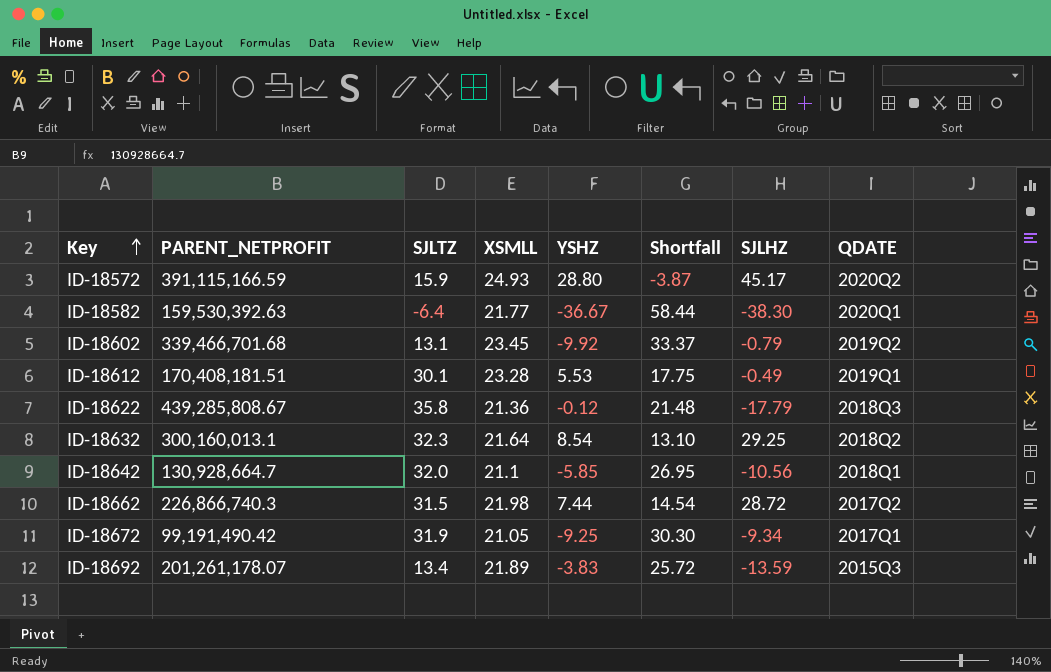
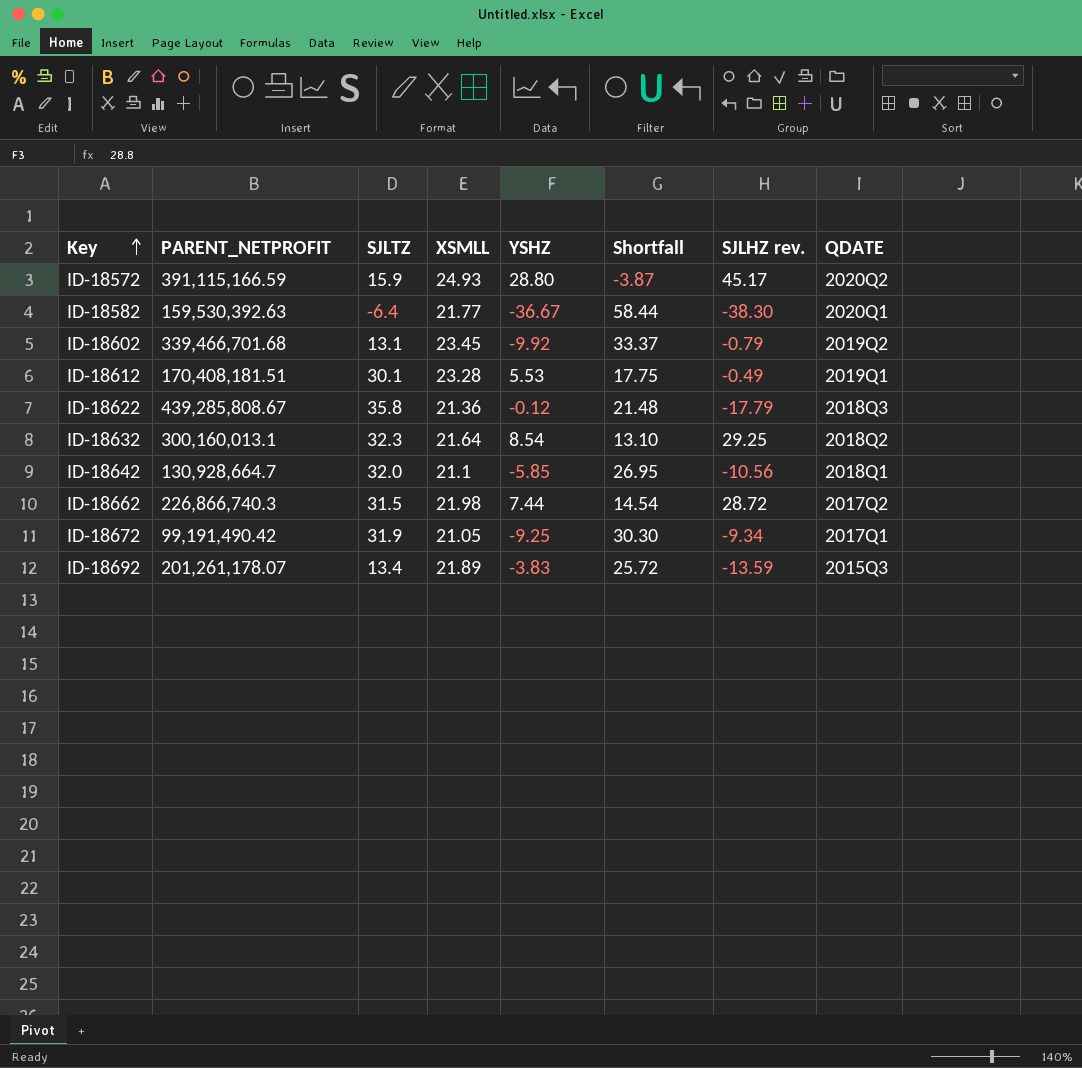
column name: SJLHZ -> SJLHZ rev.

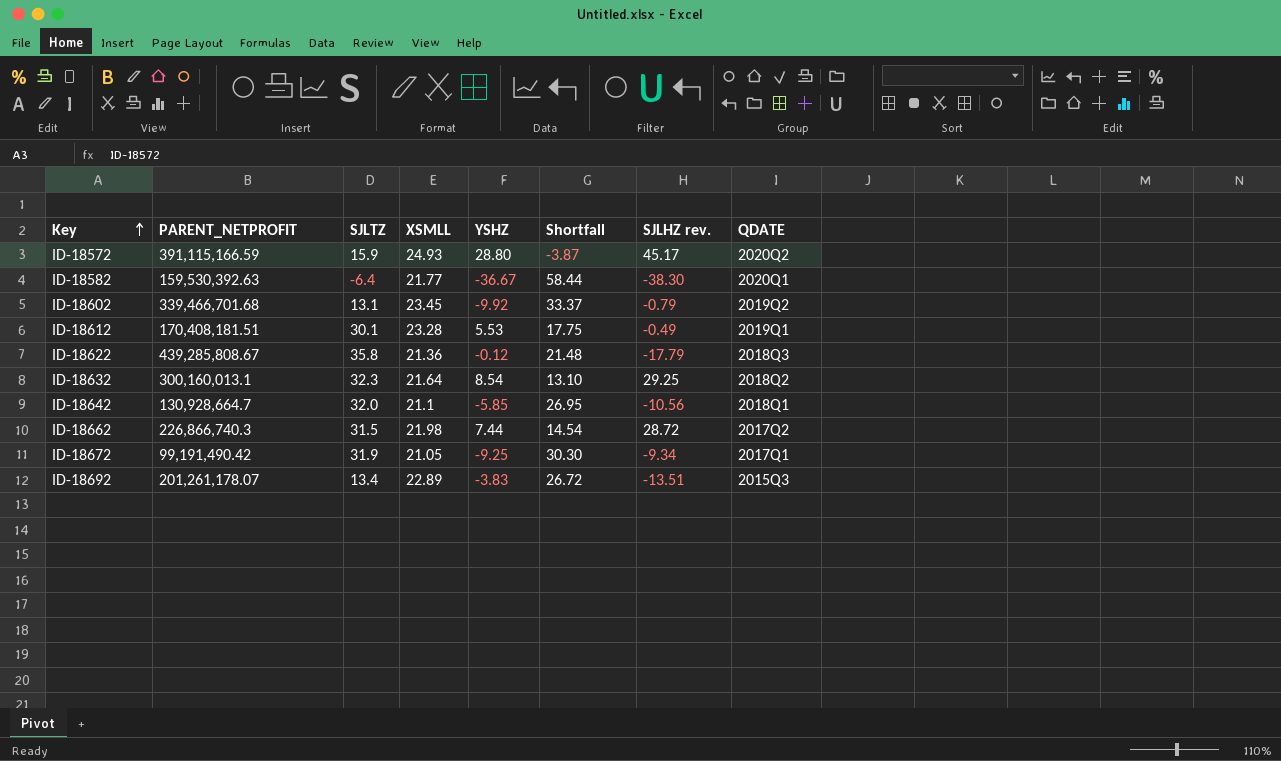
ID-18692 | XSMLL: 21.89 -> 22.89
ID-18692 | Shortfall: 25.72 -> 26.72
ID-18692 | SJLHZ rev.: -13.59 -> -13.51

